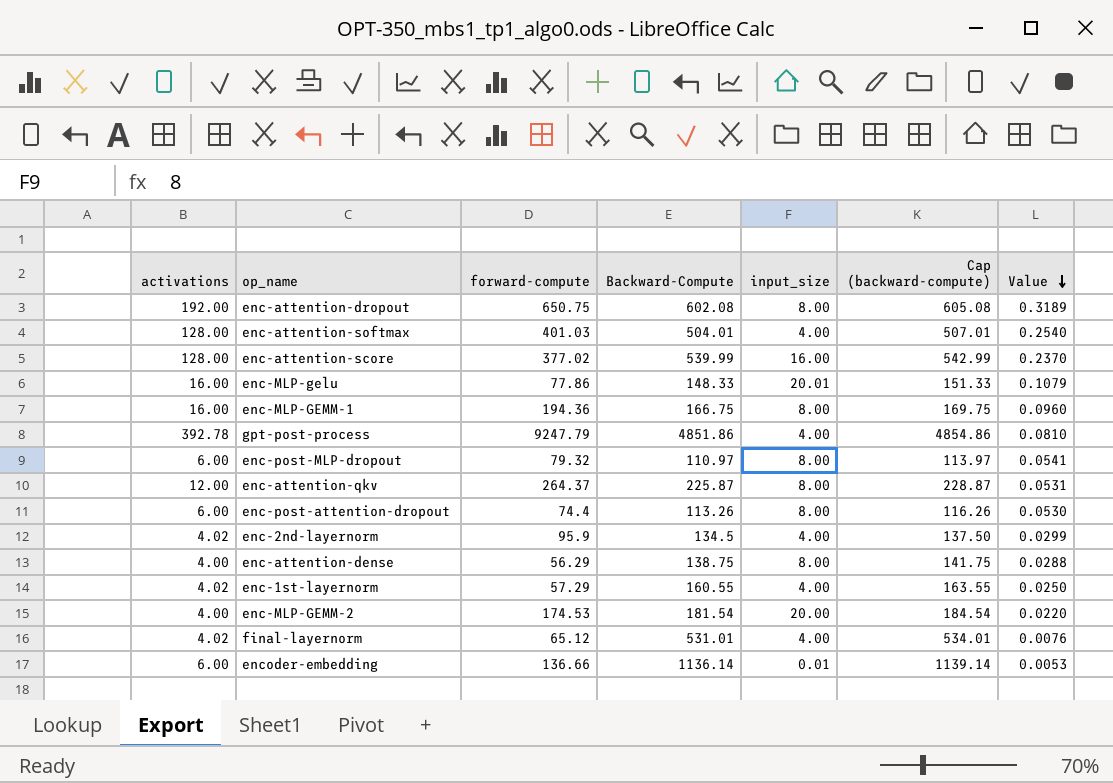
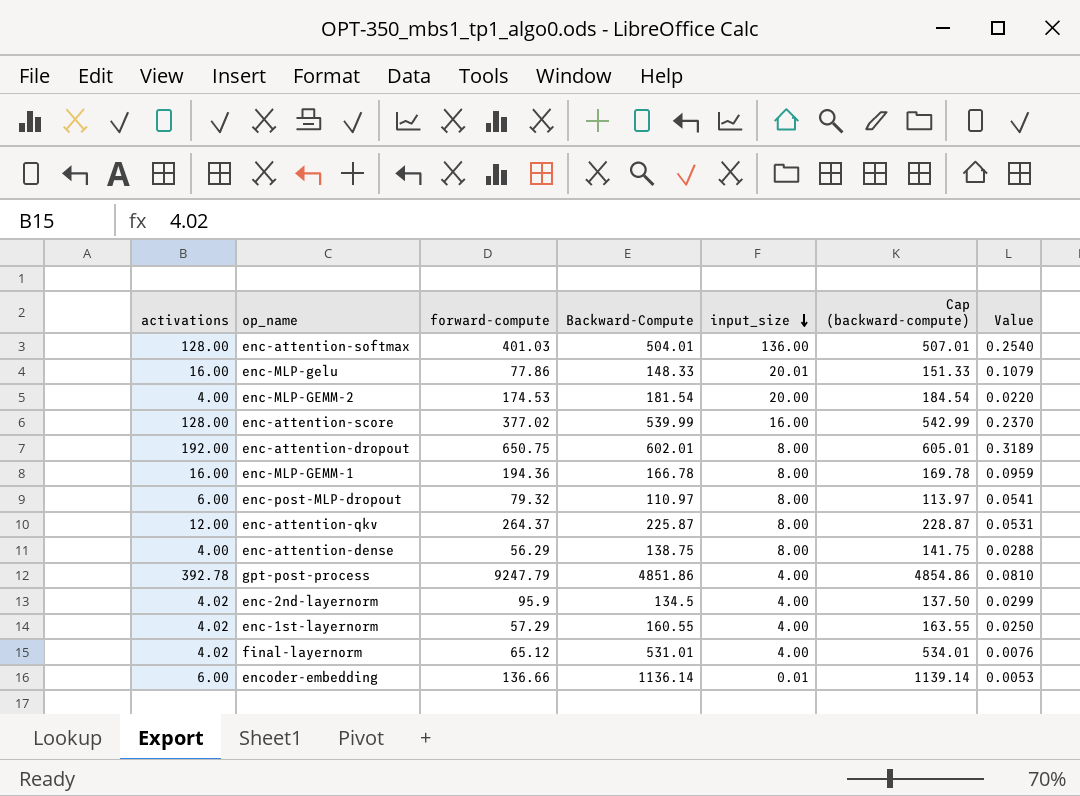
row order: Value descending -> input_size descending
row enc-post-attention-dropout: 6.00 | 74.4 | 113.26 | 8.00 | 116.26 | 0.0530 -> none
enc-attention-softmax | input_size: 4.00 -> 136.00
enc-attention-dropout | Backward-Compute: 602.08 -> 602.01
enc-attention-dropout | Cap (backward-compute): 605.08 -> 605.01
enc-MLP-GEMM-1 | Backward-Compute: 166.75 -> 166.78
enc-MLP-GEMM-1 | Cap (backward-compute): 169.75 -> 169.78
enc-MLP-GEMM-1 | Value: 0.0960 -> 0.0959

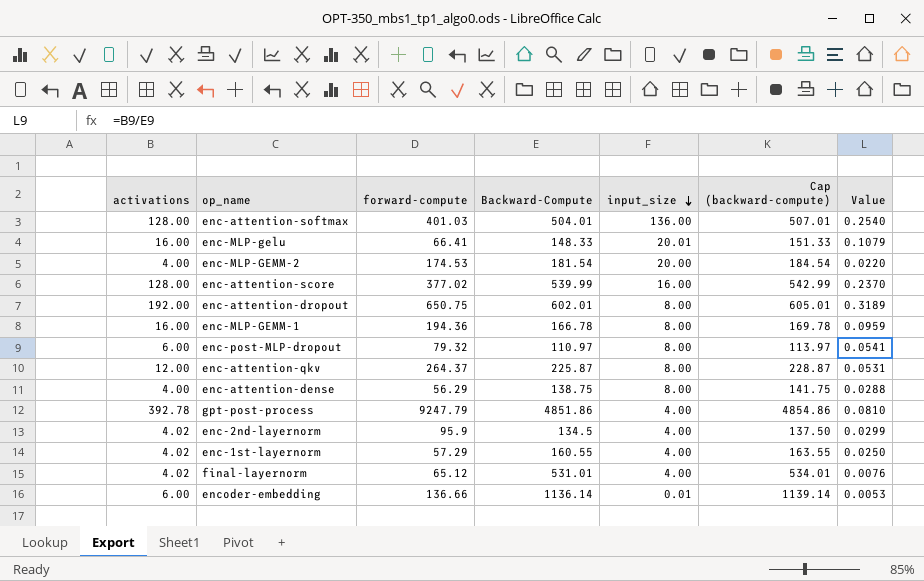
enc-MLP-gelu | forward-compute: 77.86 -> 66.41

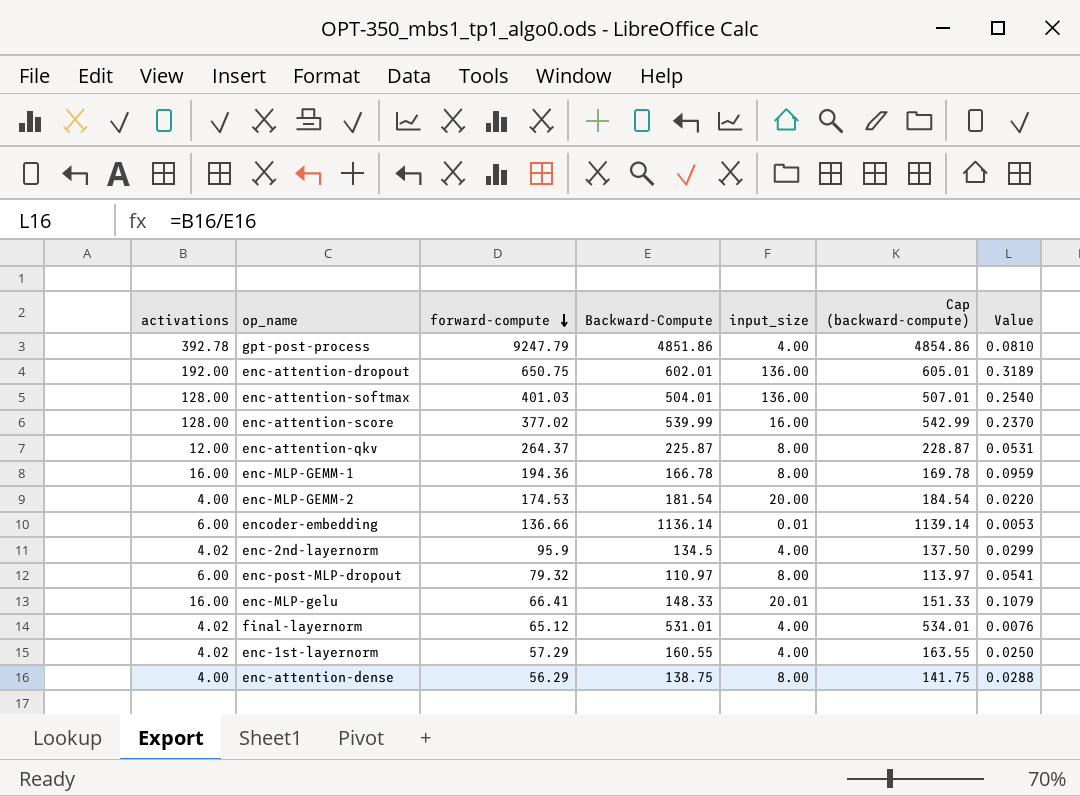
row order: input_size descending -> forward-compute descending
enc-attention-dropout | input_size: 8.00 -> 136.00

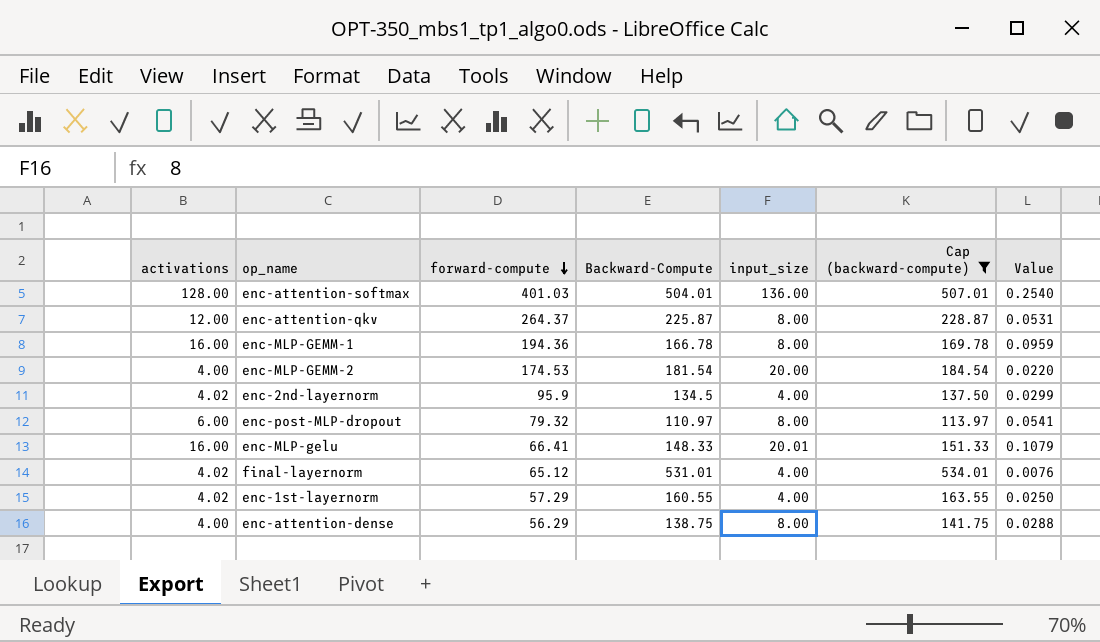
filter: none -> Cap (backward-compute) <= 534.01

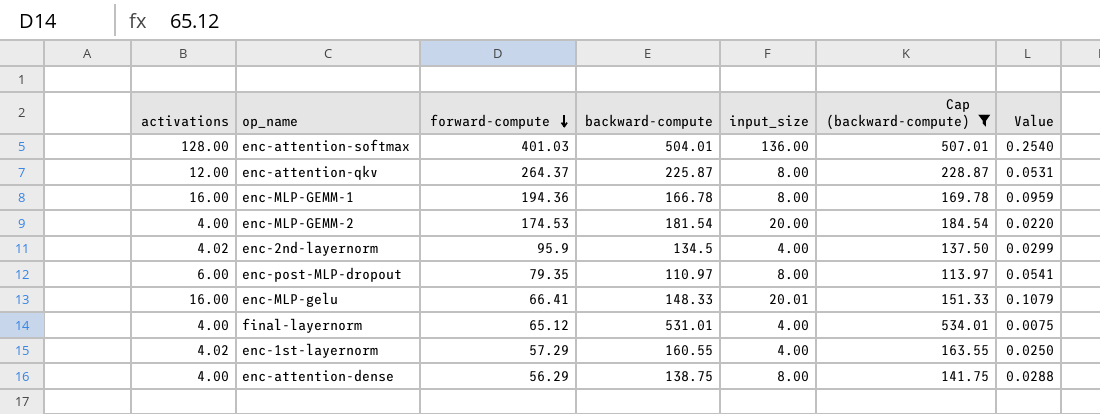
column name: Backward-Compute -> backward-compute
enc-post-MLP-dropout | forward-compute: 79.32 -> 79.35
final-layernorm | activations: 4.02 -> 4.00
final-layernorm | Value: 0.0076 -> 0.0075

